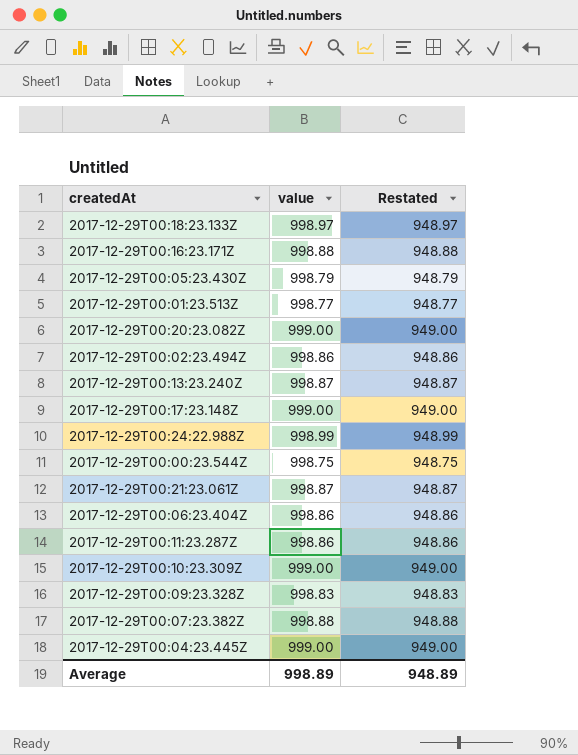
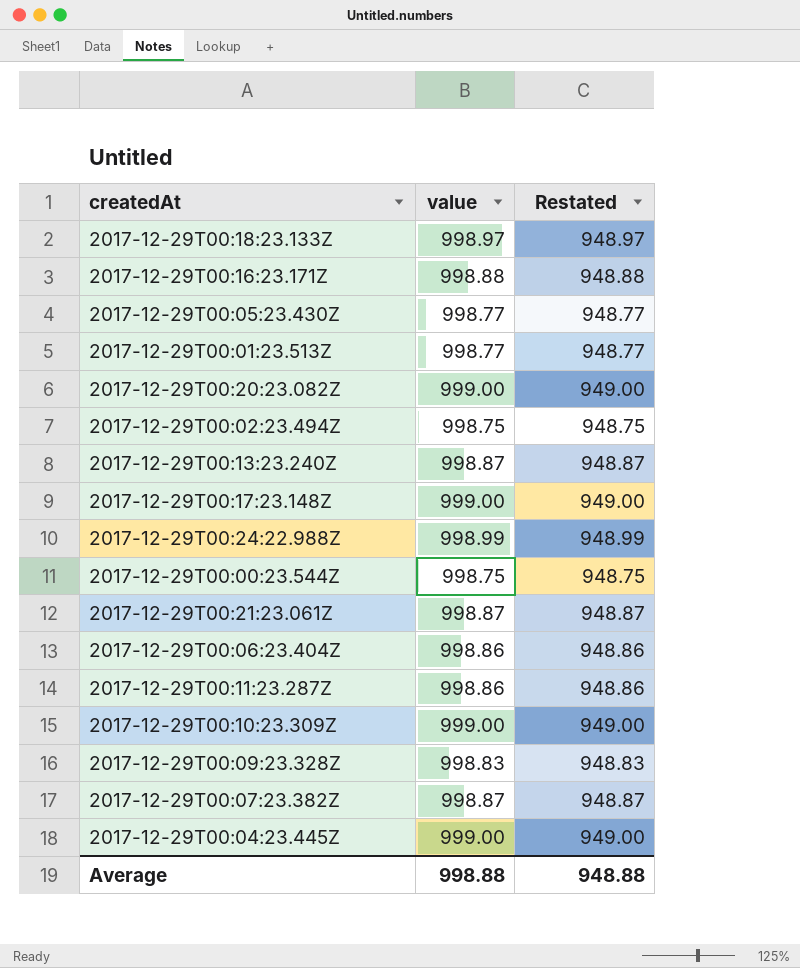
2017-12-29T00:05:23.430Z | value: 998.79 -> 998.77
2017-12-29T00:05:23.430Z | Restated: 948.79 -> 948.77
2017-12-29T00:02:23.494Z | value: 998.86 -> 998.75
2017-12-29T00:02:23.494Z | Restated: 948.86 -> 948.75
2017-12-29T00:07:23.382Z | value: 998.88 -> 998.87
2017-12-29T00:07:23.382Z | Restated: 948.88 -> 948.87
Average | value: 998.89 -> 998.88
Average | Restated: 948.89 -> 948.88

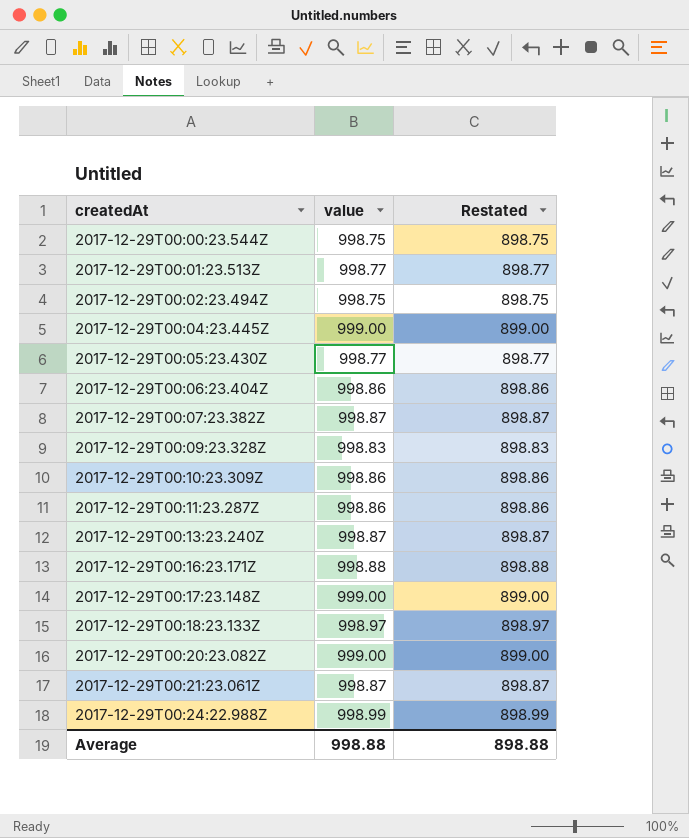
row order: none -> createdAt ascending
column Restated | formula: [value] - 50 -> [value] - 100
2017-12-29T00:10:23.309Z | value: 999.00 -> 998.86
Average | Restated: 948.88 -> 898.88

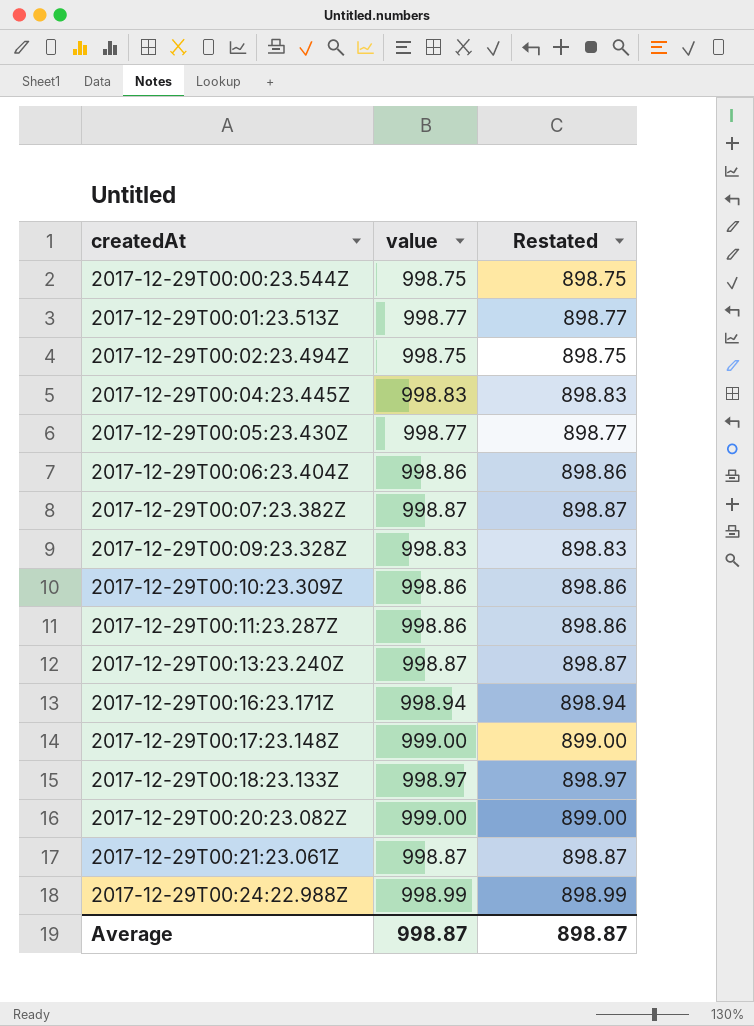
2017-12-29T00:04:23.445Z | value: 999.00 -> 998.83
2017-12-29T00:04:23.445Z | Restated: 899.00 -> 898.83
2017-12-29T00:16:23.171Z | value: 998.88 -> 998.94
2017-12-29T00:16:23.171Z | Restated: 898.88 -> 898.94
Average | value: 998.88 -> 998.87
Average | Restated: 898.88 -> 898.87

